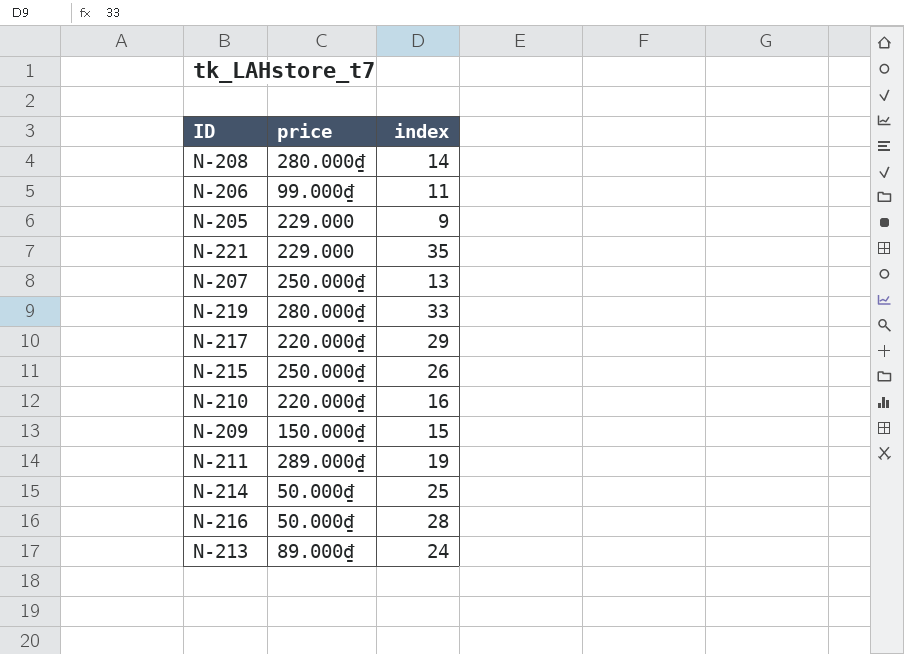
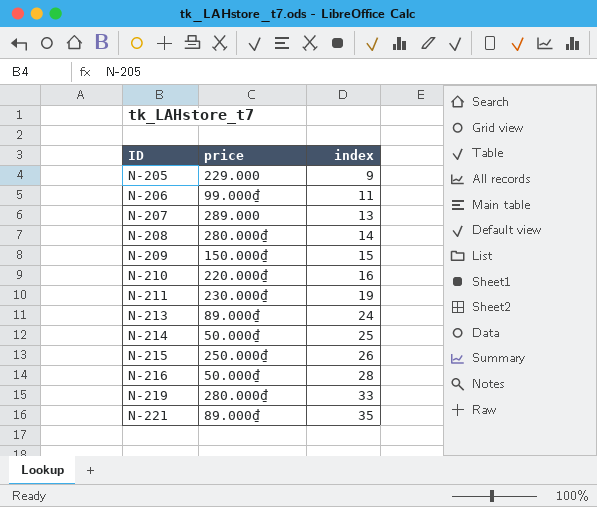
row order: none -> ID ascending
row N-217: 220.000₫ | 29 -> none
N-207 | price: 250.000₫ -> 289.000
N-211 | price: 289.000₫ -> 230.000₫
N-221 | price: 229.000 -> 89.000₫

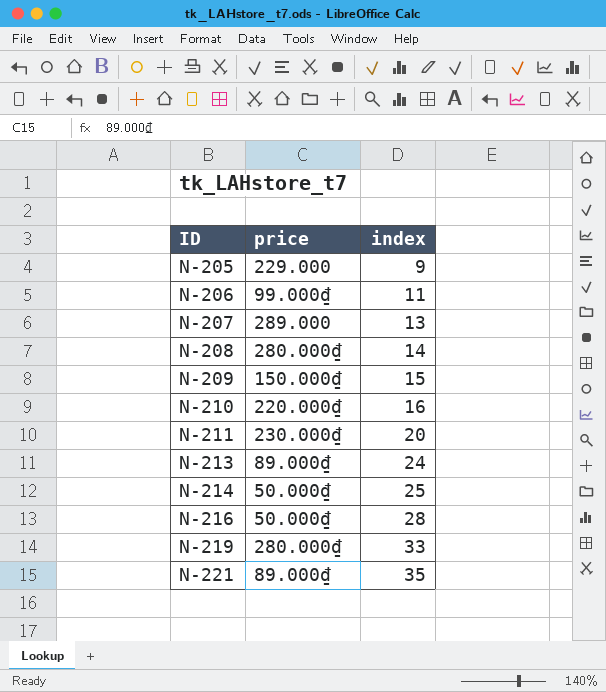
row N-215: 250.000₫ | 26 -> none
N-211 | index: 19 -> 20

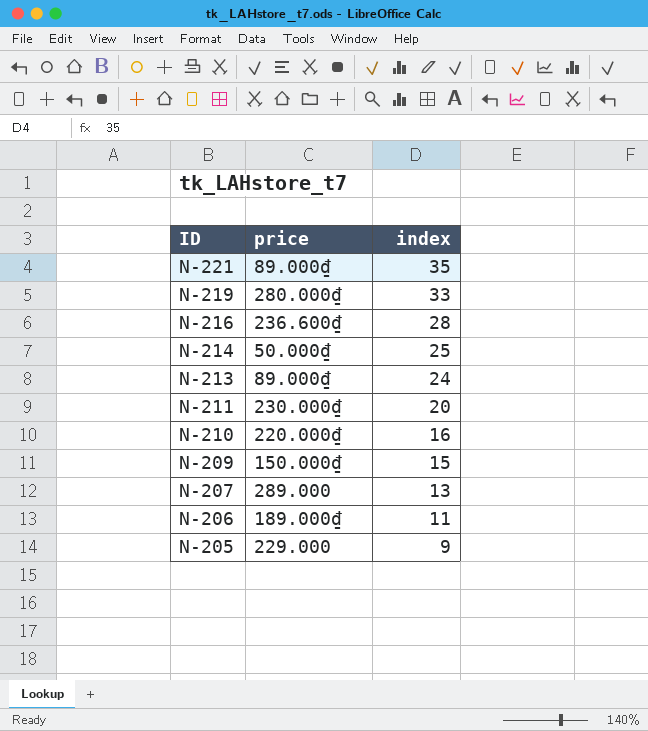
row order: ID ascending -> ID descending
row N-208: 280.000₫ | 14 -> none
N-216 | price: 50.000₫ -> 236.600₫
N-206 | price: 99.000₫ -> 189.000₫

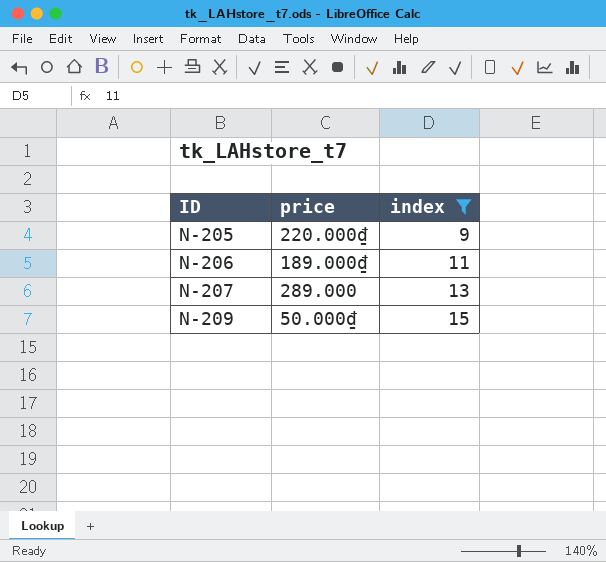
filter: none -> index <= 15
row order: ID descending -> ID ascending
N-205 | price: 229.000 -> 220.000₫
N-209 | price: 150.000₫ -> 50.000₫

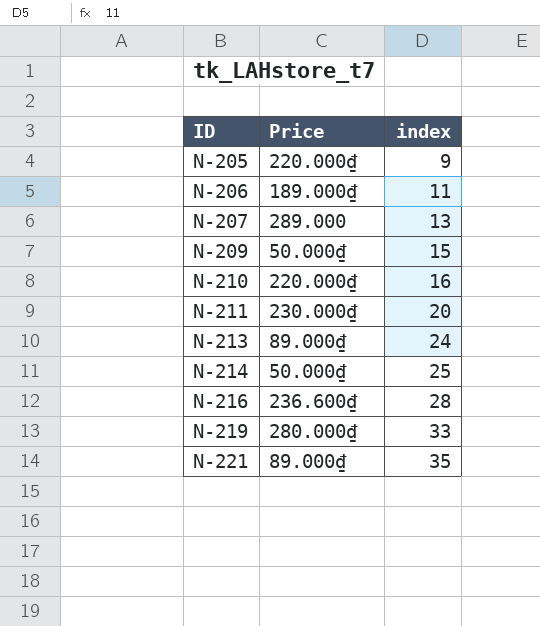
filter: index <= 15 -> none
column name: price -> Price

